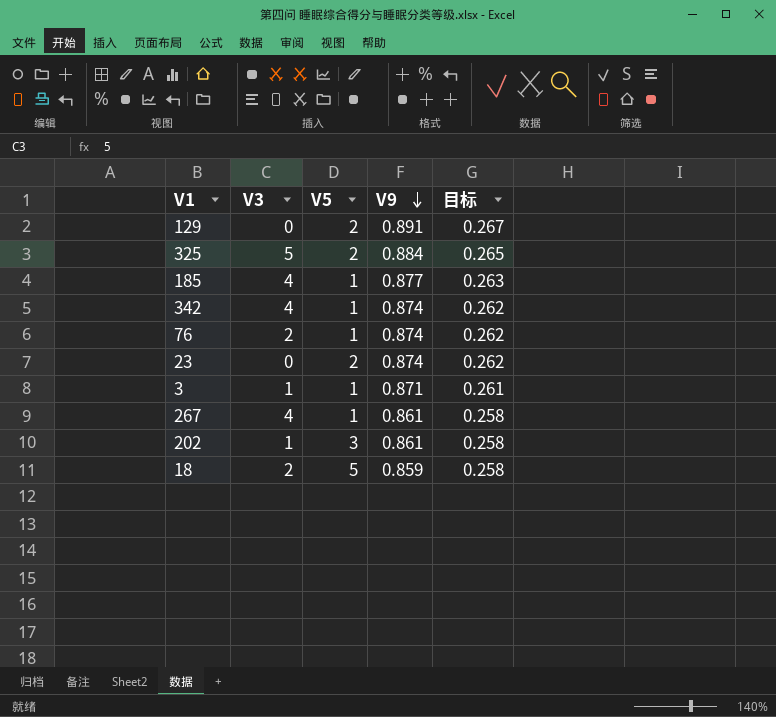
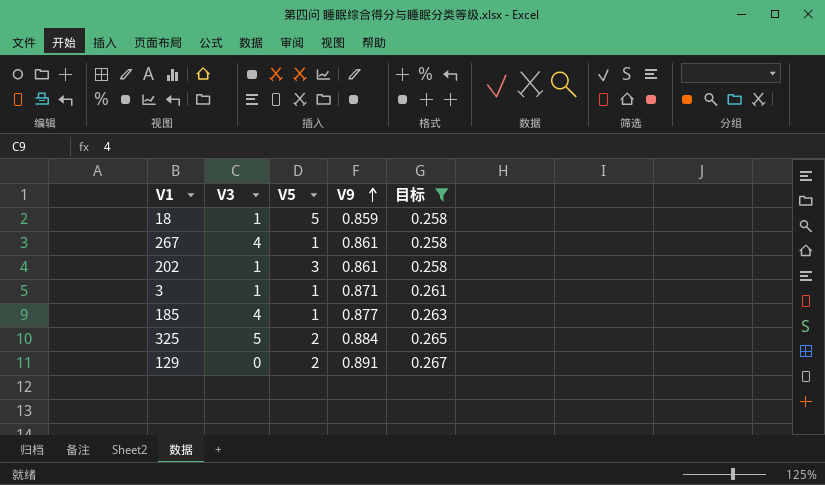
filter: none -> 目标 != 0.262
row order: V9 descending -> V9 ascending
18 | V3: 2 -> 1

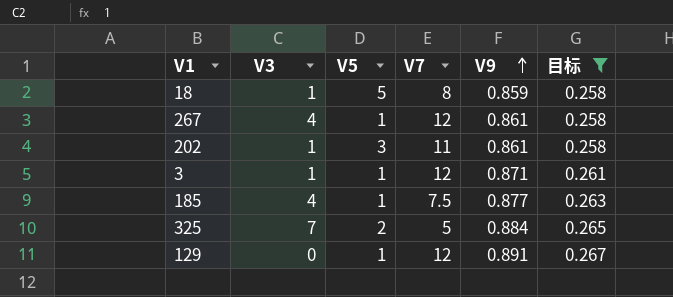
column V7 | position: none -> 4
325 | V3: 5 -> 7
129 | V5: 2 -> 1

